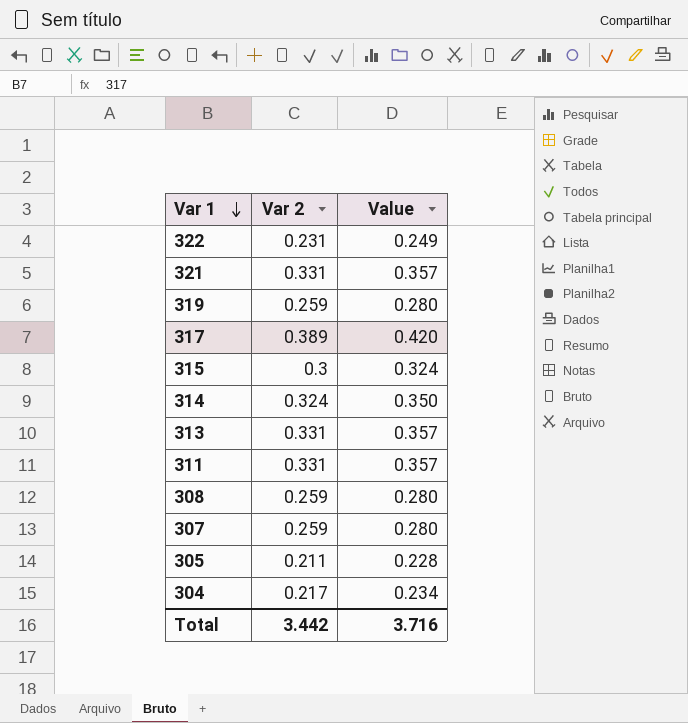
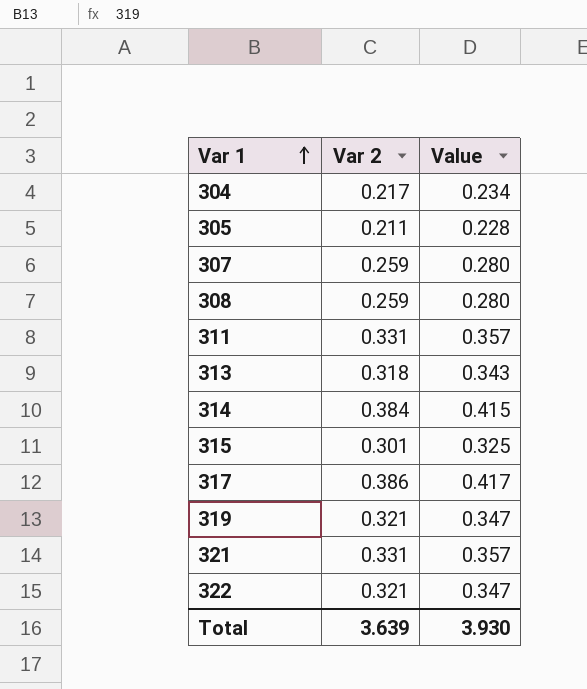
row order: Var 1 descending -> Var 1 ascending
313 | Var 2: 0.331 -> 0.318
313 | Value: 0.357 -> 0.343
314 | Var 2: 0.324 -> 0.384
314 | Value: 0.350 -> 0.415
315 | Var 2: 0.3 -> 0.301
315 | Value: 0.324 -> 0.325
317 | Var 2: 0.389 -> 0.386
317 | Value: 0.420 -> 0.417
319 | Var 2: 0.259 -> 0.321
319 | Value: 0.280 -> 0.347
322 | Var 2: 0.231 -> 0.321
322 | Value: 0.249 -> 0.347
Total | Var 2: 3.442 -> 3.639
Total | Value: 3.716 -> 3.930

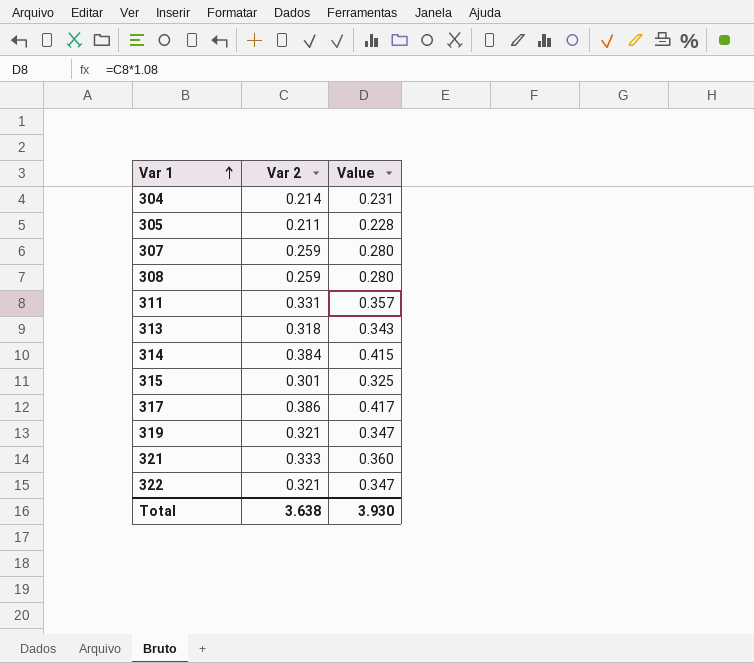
304 | Var 2: 0.217 -> 0.214
304 | Value: 0.234 -> 0.231
321 | Var 2: 0.331 -> 0.333
321 | Value: 0.357 -> 0.360
Total | Var 2: 3.639 -> 3.638

